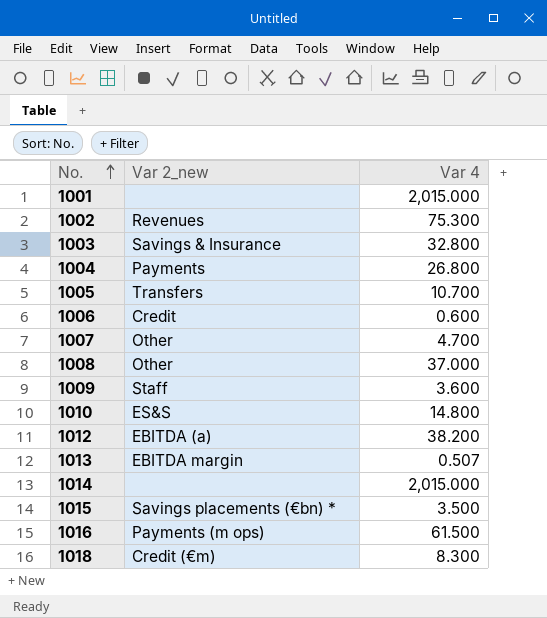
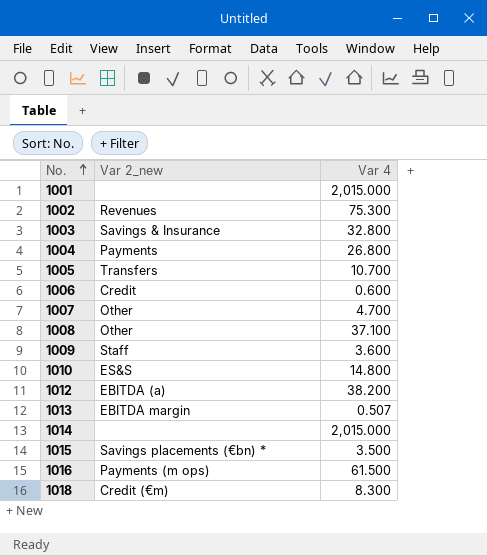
1008 | Var 4: 37.000 -> 37.100

